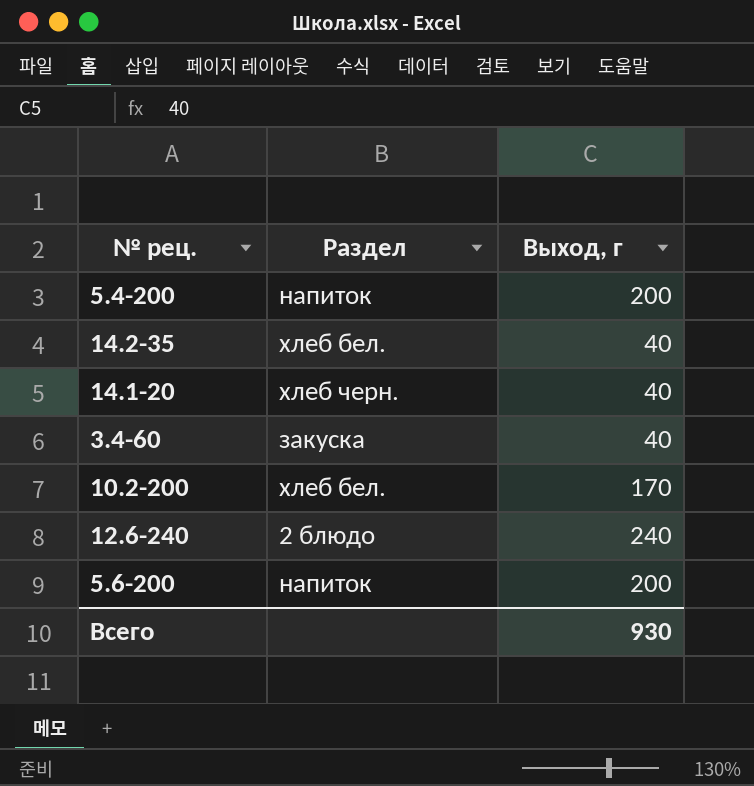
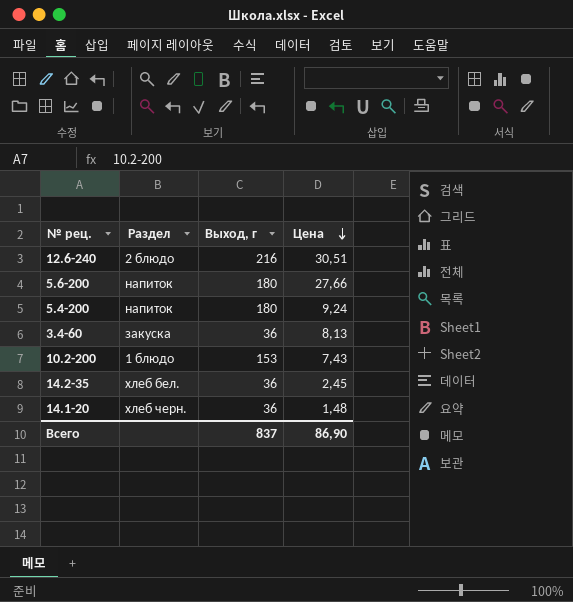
row order: none -> Цена descending
column Цена | position: none -> 4
12.6-240 | Выход, г: 240 -> 216
5.6-200 | Выход, г: 200 -> 180
5.4-200 | Выход, г: 200 -> 180
3.4-60 | Выход, г: 40 -> 36
10.2-200 | Раздел: хлеб бел. -> 1 блюдо
10.2-200 | Выход, г: 170 -> 153
14.2-35 | Выход, г: 40 -> 36
14.1-20 | Выход, г: 40 -> 36
Всего | Выход, г: 930 -> 837

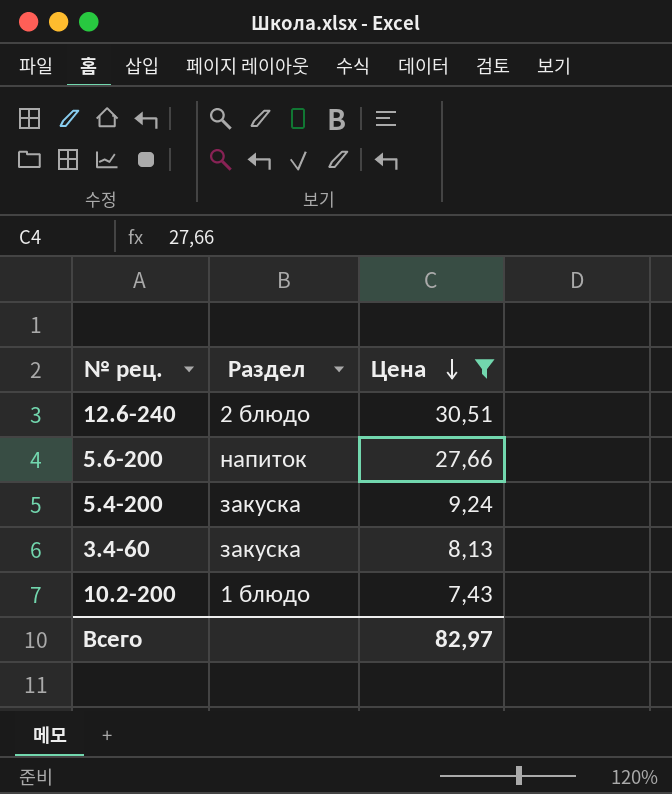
filter: none -> Цена >= 7,43
column Выход, г | position: 3 -> none
5.4-200 | Раздел: напиток -> закуска
Всего | Цена: 86,90 -> 82,97

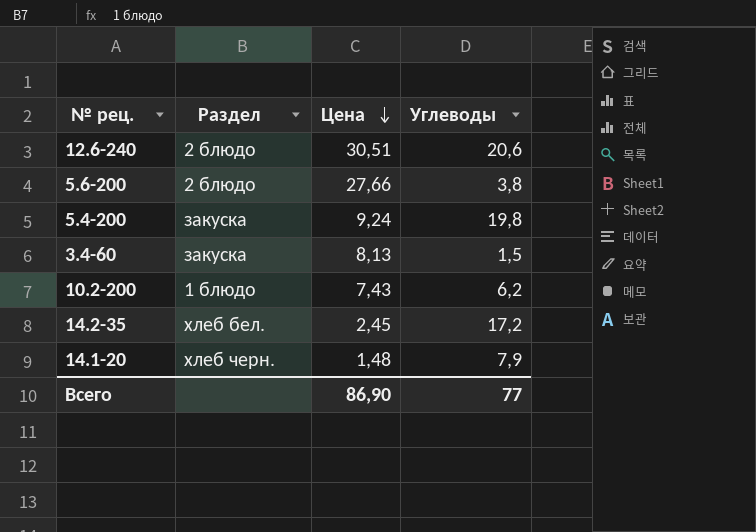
filter: Цена >= 7,43 -> none
column Углеводы | position: none -> 4
5.6-200 | Раздел: напиток -> 2 блюдо
Всего | Цена: 82,97 -> 86,90

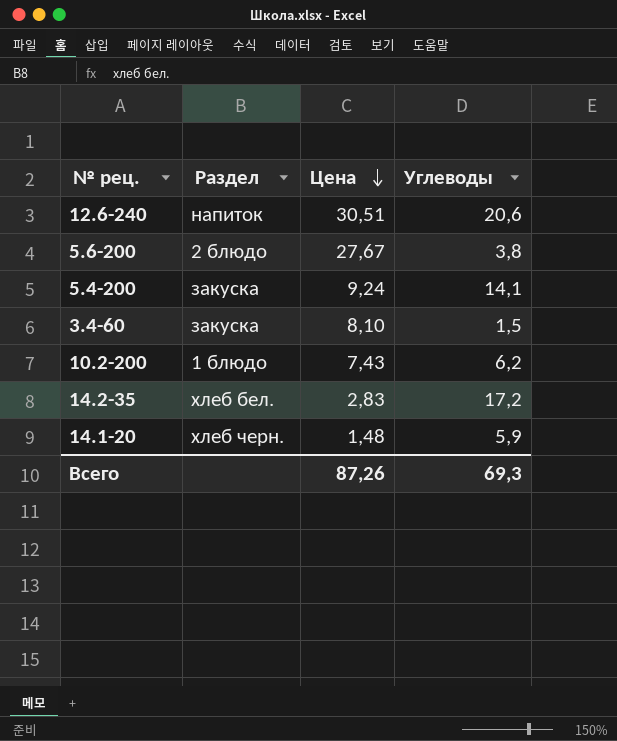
12.6-240 | Раздел: 2 блюдо -> напиток
5.6-200 | Цена: 27,66 -> 27,67
5.4-200 | Углеводы: 19,8 -> 14,1
3.4-60 | Цена: 8,13 -> 8,10
14.2-35 | Цена: 2,45 -> 2,83
14.1-20 | Углеводы: 7,9 -> 5,9
Всего | Цена: 86,90 -> 87,26
Всего | Углеводы: 77 -> 69,3

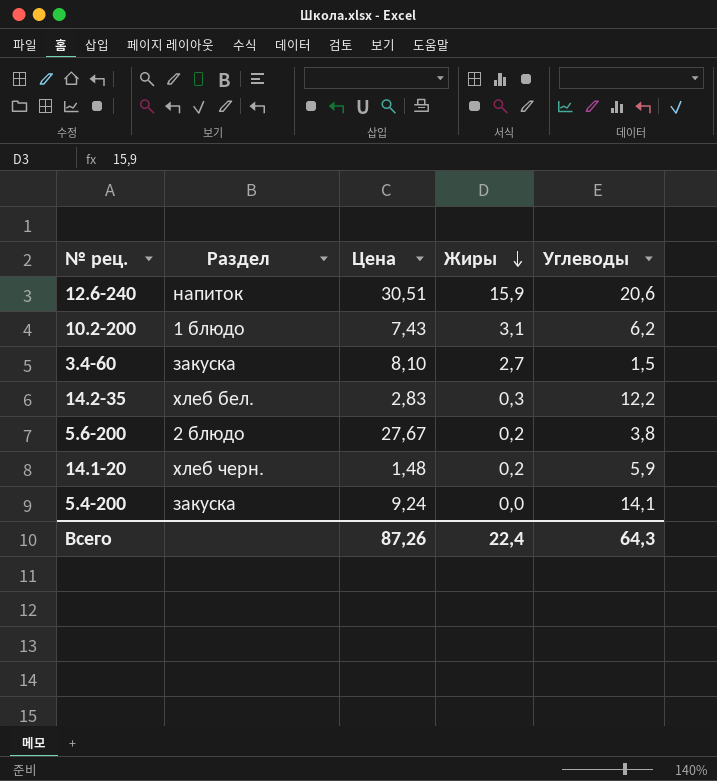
row order: Цена descending -> Жиры descending
column Жиры | position: none -> 4
14.2-35 | Углеводы: 17,2 -> 12,2
Всего | Углеводы: 69,3 -> 64,3

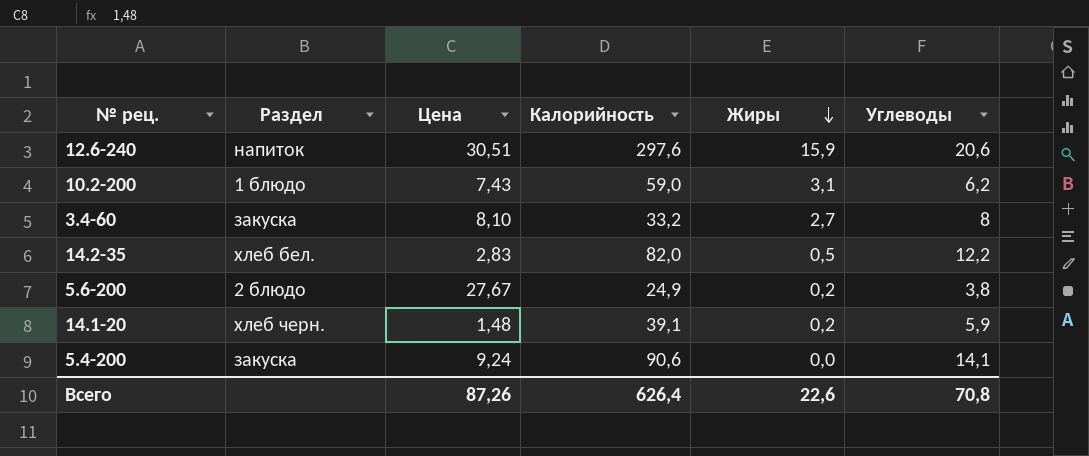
column Калорийность | position: none -> 4
3.4-60 | Углеводы: 1,5 -> 8
14.2-35 | Жиры: 0,3 -> 0,5
Всего | Жиры: 22,4 -> 22,6
Всего | Углеводы: 64,3 -> 70,8

